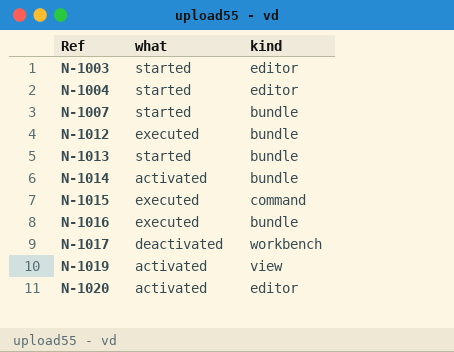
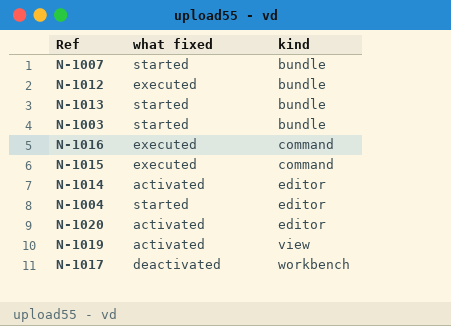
row order: Ref ascending -> kind ascending
column name: what -> what fixed
N-1003 | kind: editor -> bundle
N-1016 | kind: bundle -> command
N-1014 | kind: bundle -> editor

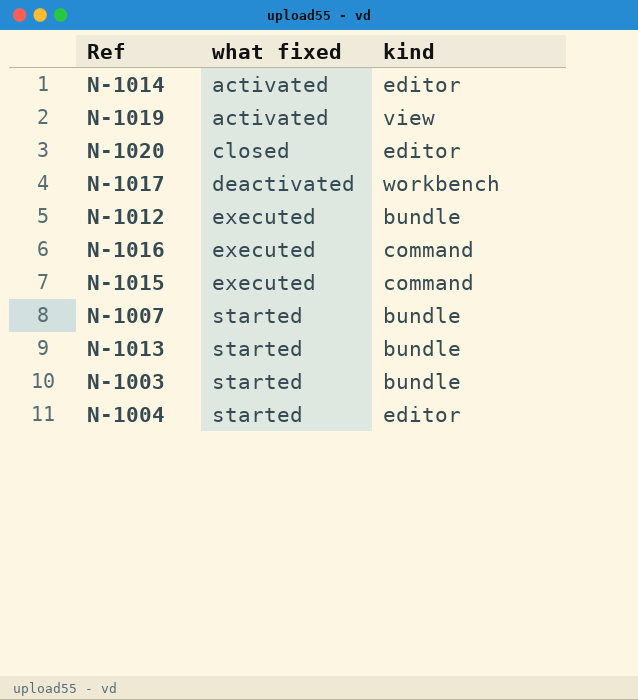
row order: kind ascending -> what fixed ascending
N-1020 | what fixed: activated -> closed

